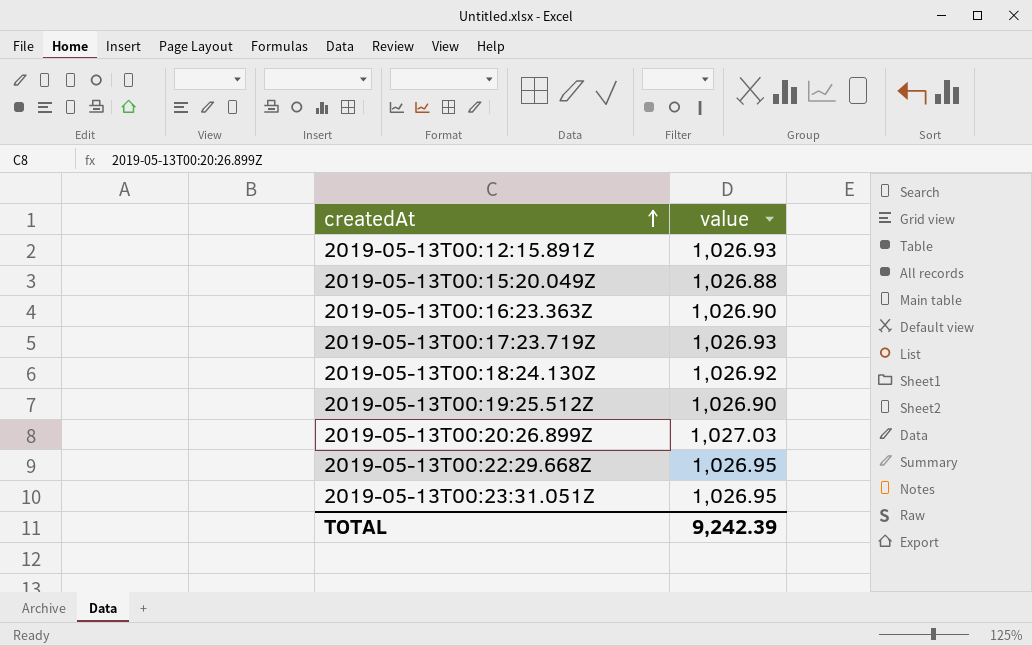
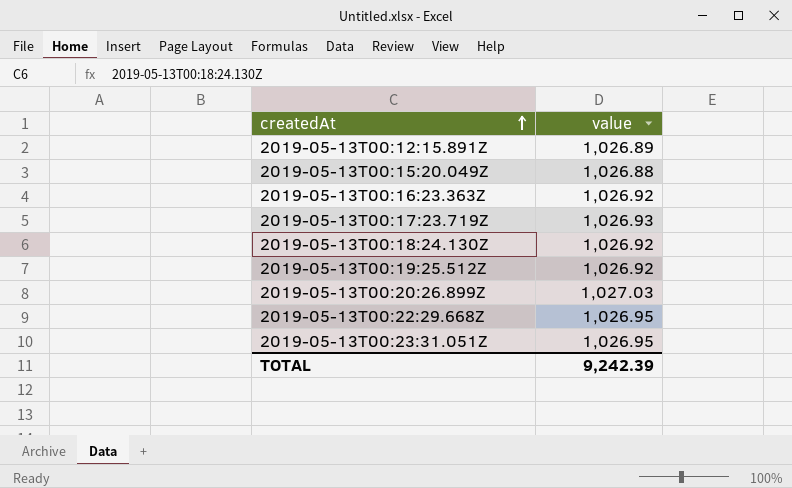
2019-05-13T00:12:15.891Z | value: 1,026.93 -> 1,026.89
2019-05-13T00:16:23.363Z | value: 1,026.90 -> 1,026.92
2019-05-13T00:19:25.512Z | value: 1,026.90 -> 1,026.92

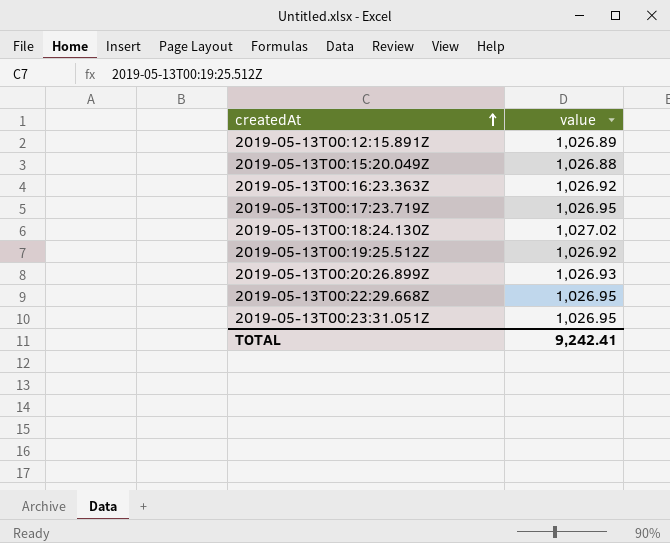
2019-05-13T00:17:23.719Z | value: 1,026.93 -> 1,026.95
2019-05-13T00:18:24.130Z | value: 1,026.92 -> 1,027.02
2019-05-13T00:20:26.899Z | value: 1,027.03 -> 1,026.93
TOTAL | value: 9,242.39 -> 9,242.41

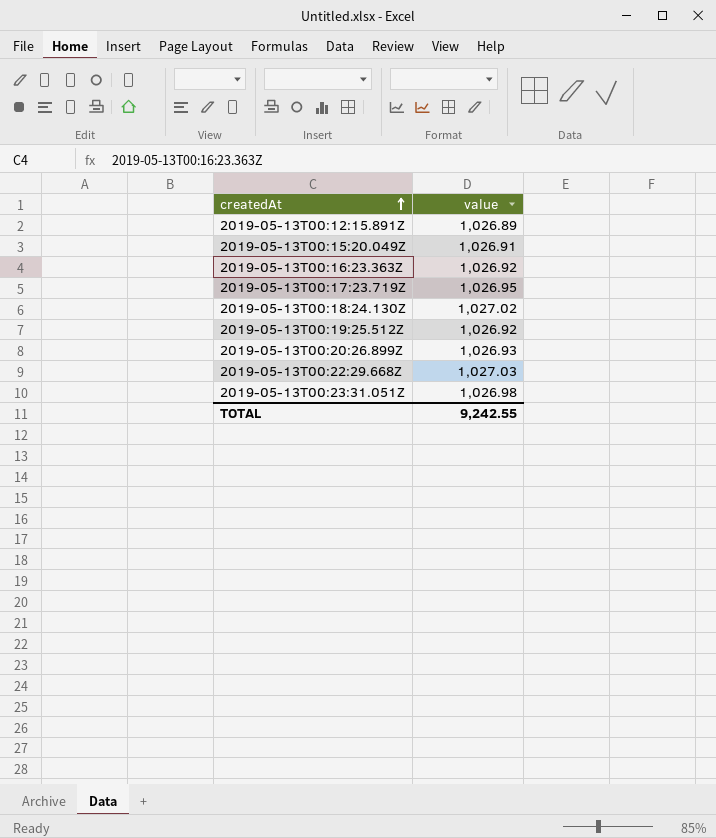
2019-05-13T00:15:20.049Z | value: 1,026.88 -> 1,026.91
2019-05-13T00:22:29.668Z | value: 1,026.95 -> 1,027.03
2019-05-13T00:23:31.051Z | value: 1,026.95 -> 1,026.98
TOTAL | value: 9,242.41 -> 9,242.55

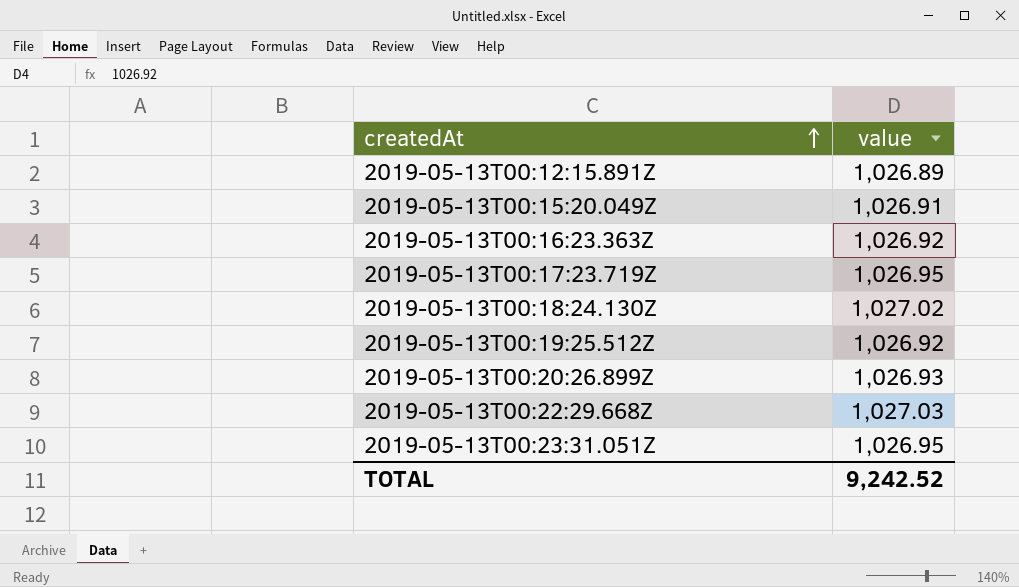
2019-05-13T00:23:31.051Z | value: 1,026.98 -> 1,026.95
TOTAL | value: 9,242.55 -> 9,242.52

